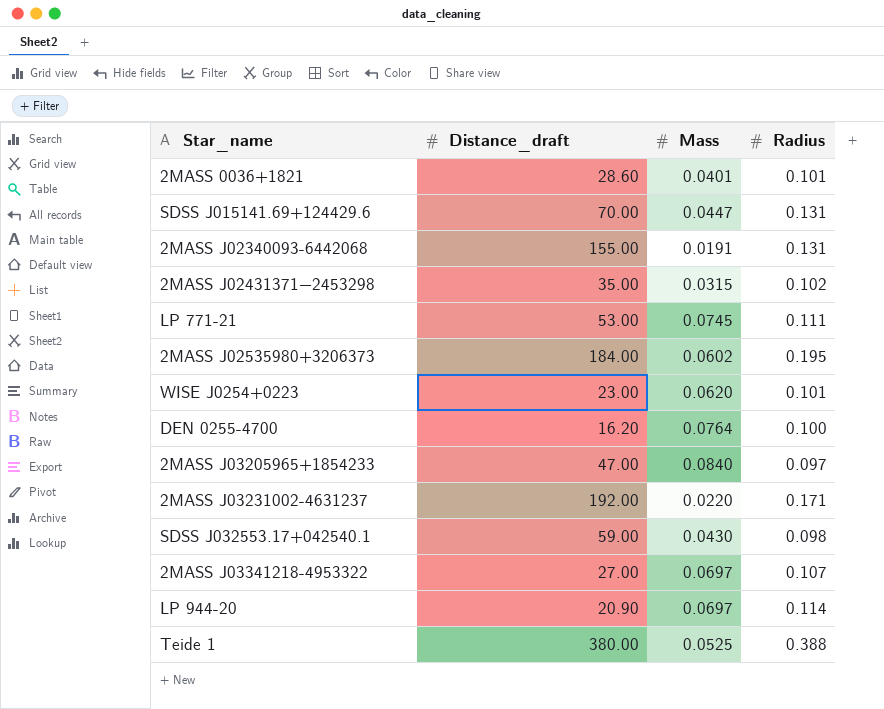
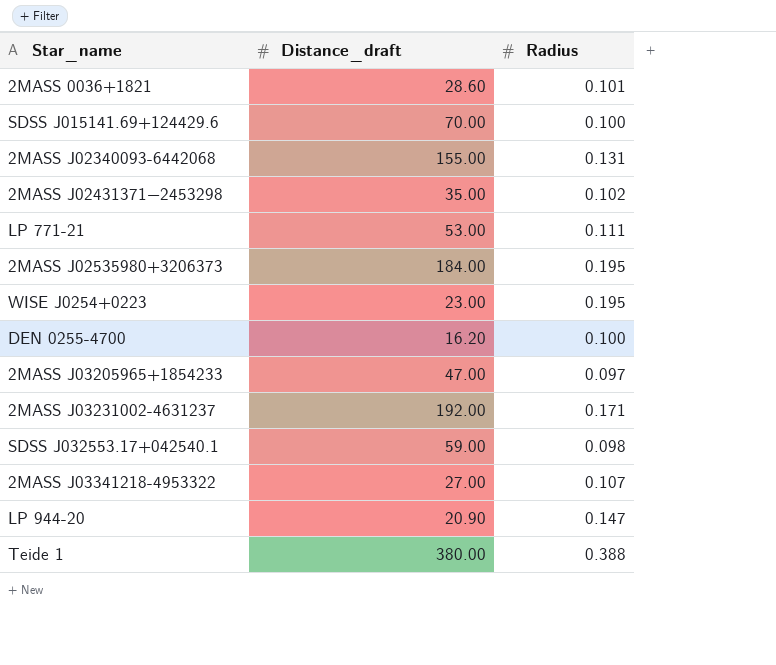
column Mass | position: 3 -> none
SDSS J015141.69+124429.6 | Radius: 0.131 -> 0.100
WISE J0254+0223 | Radius: 0.101 -> 0.195
LP 944-20 | Radius: 0.114 -> 0.147

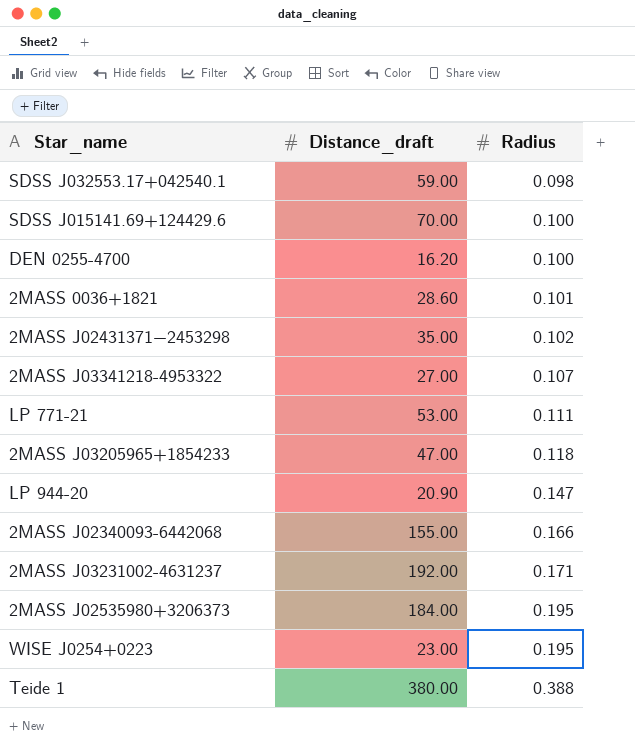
row order: none -> Radius ascending
2MASS J03205965+1854233 | Radius: 0.097 -> 0.118
2MASS J02340093-6442068 | Radius: 0.131 -> 0.166

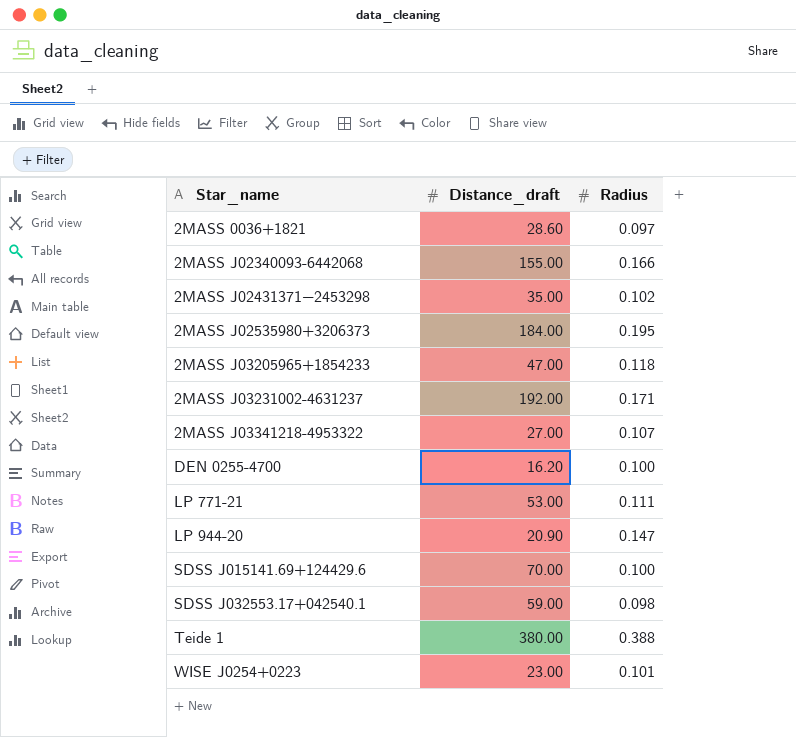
row order: Radius ascending -> Star_name ascending
2MASS 0036+1821 | Radius: 0.101 -> 0.097
WISE J0254+0223 | Radius: 0.195 -> 0.101

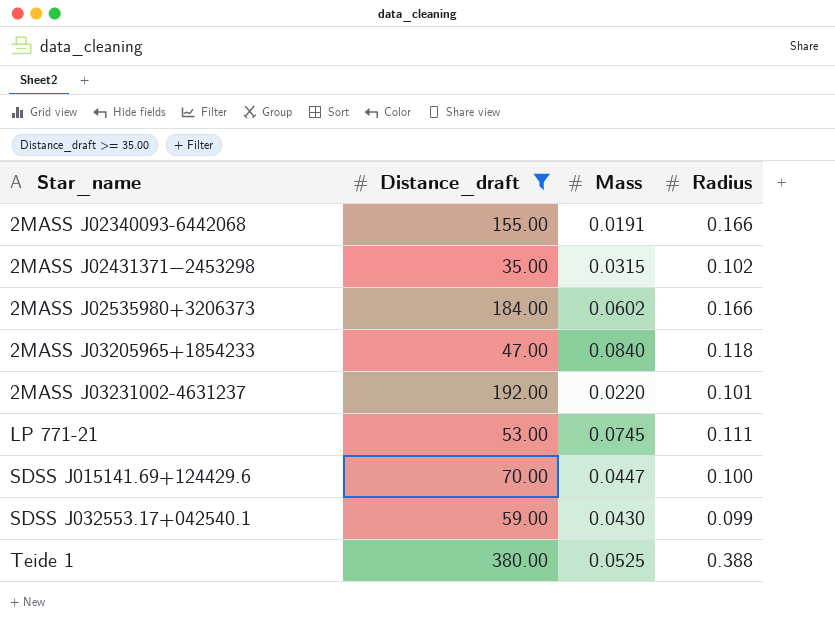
filter: none -> Distance_draft >= 35.00
column Mass | position: none -> 3
2MASS J02535980+3206373 | Radius: 0.195 -> 0.166
2MASS J03231002-4631237 | Radius: 0.171 -> 0.101
SDSS J032553.17+042540.1 | Radius: 0.098 -> 0.099

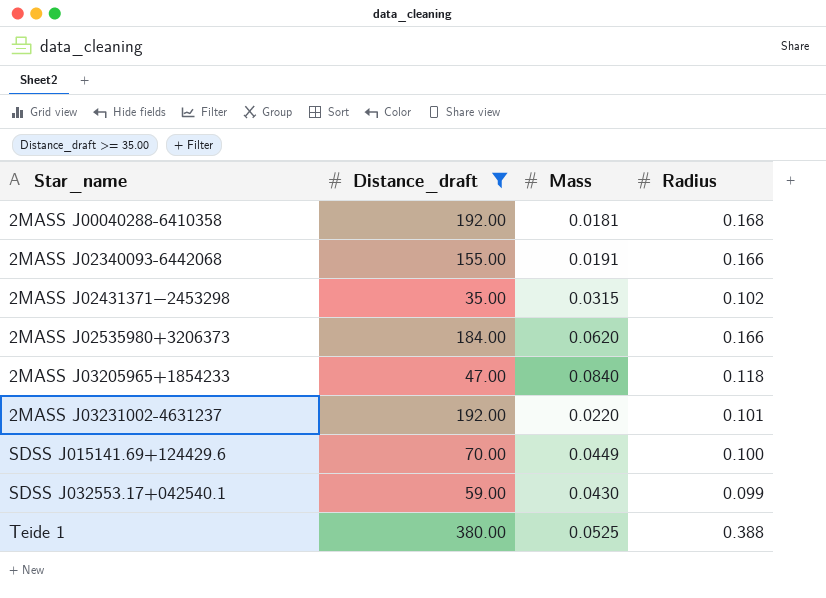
row LP 771-21: 53.00 | 0.0745 | 0.111 -> none
row 2MASS J00040288-6410358: none -> 192.00 | 0.0181 | 0.168
2MASS J02535980+3206373 | Mass: 0.0602 -> 0.0620
SDSS J015141.69+124429.6 | Mass: 0.0447 -> 0.0449

